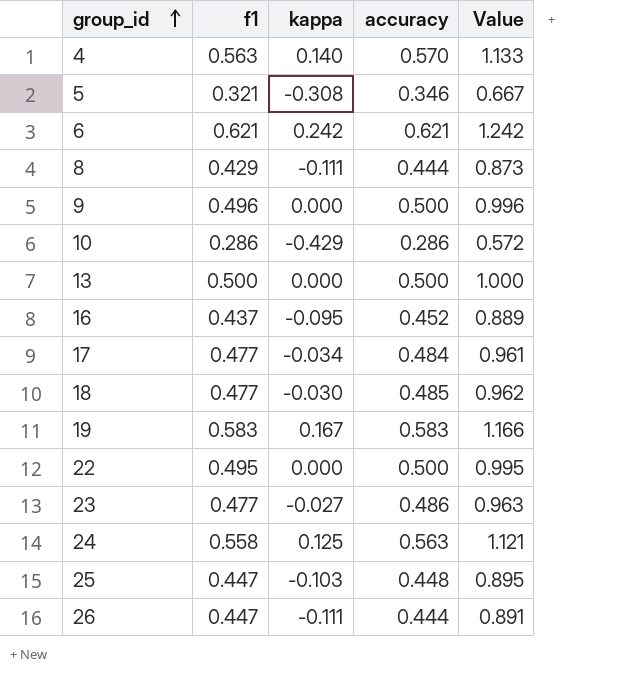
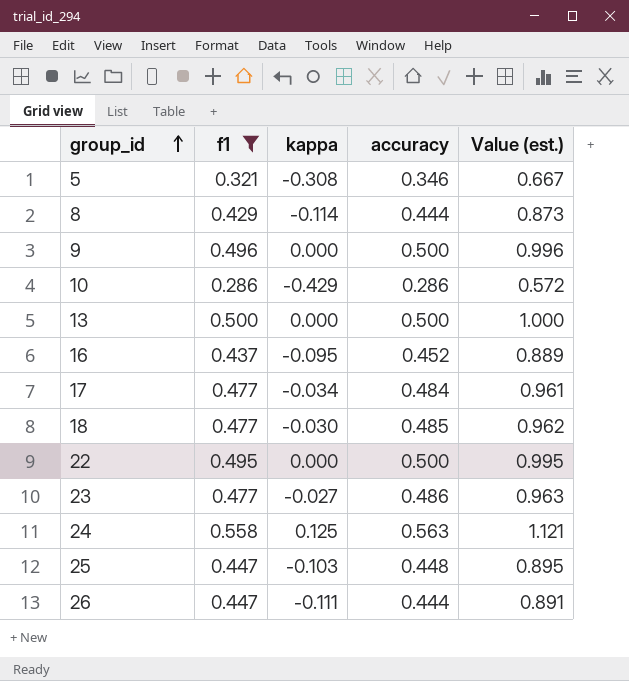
filter: none -> f1 <= 0.558
column name: Value -> Value (est.)
8 | kappa: -0.111 -> -0.114

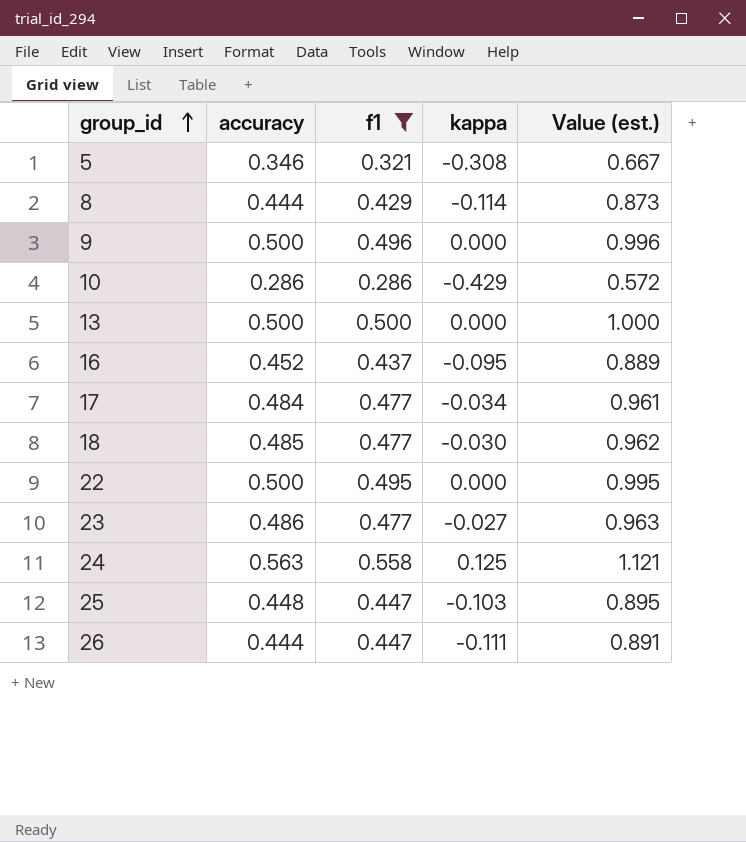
column accuracy | position: 4 -> 2

